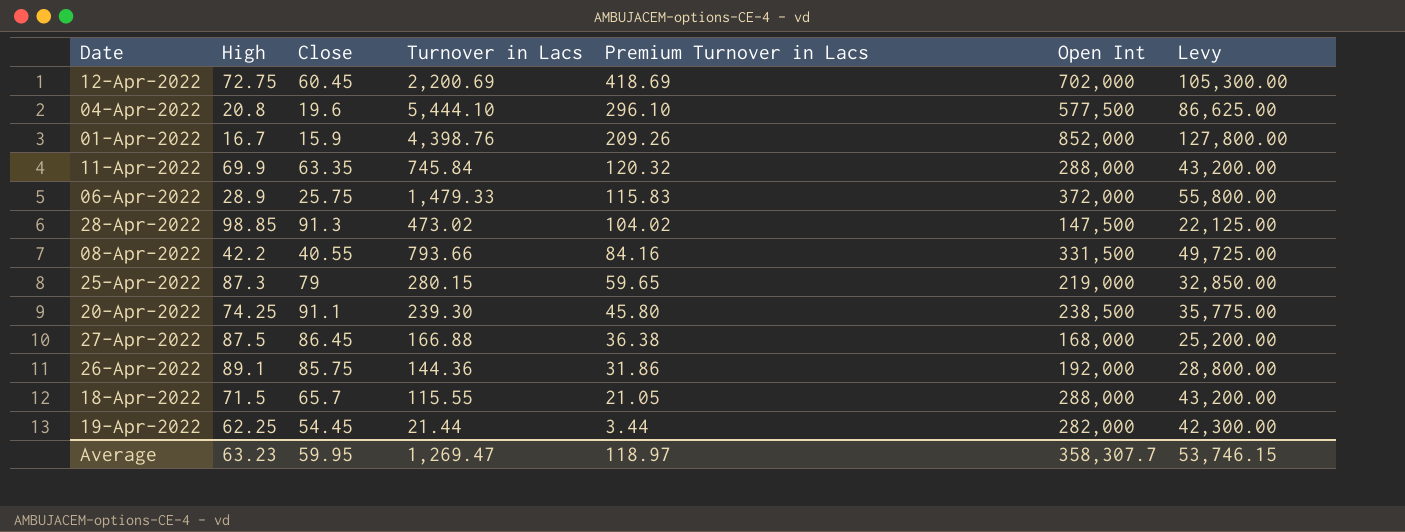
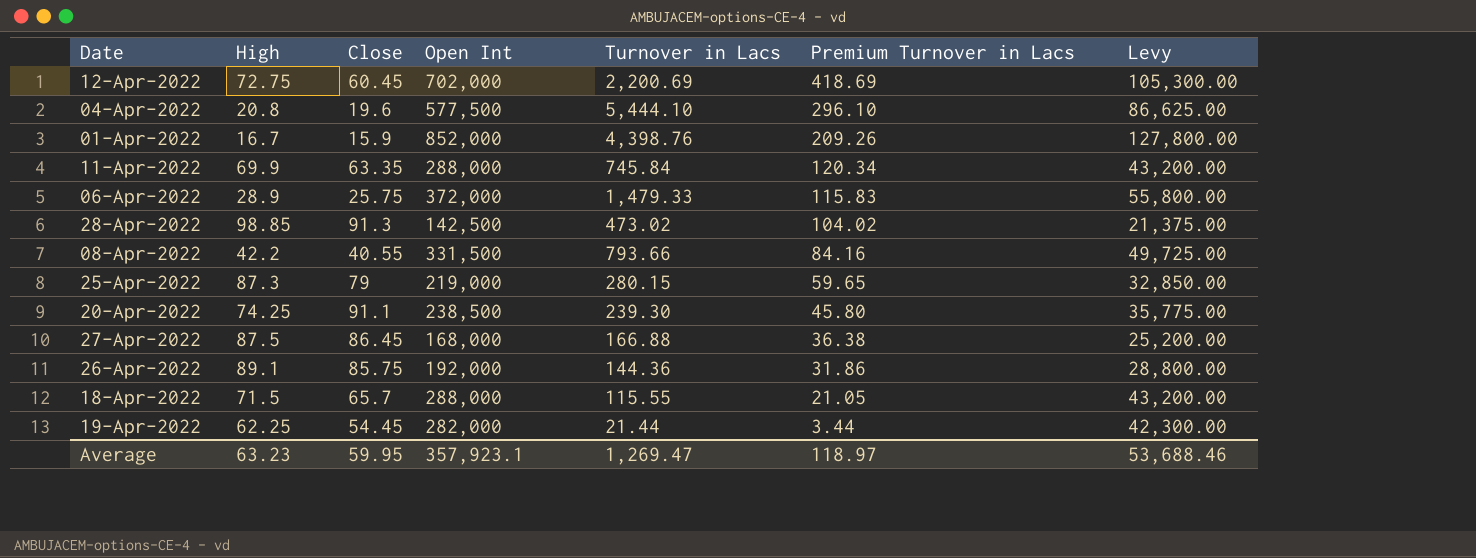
column Open Int | position: 6 -> 4
11-Apr-2022 | Premium Turnover in Lacs: 120.32 -> 120.34
28-Apr-2022 | Open Int: 147,500 -> 142,500
28-Apr-2022 | Levy: 22,125.00 -> 21,375.00
Average | Open Int: 358,307.7 -> 357,923.1
Average | Levy: 53,746.15 -> 53,688.46

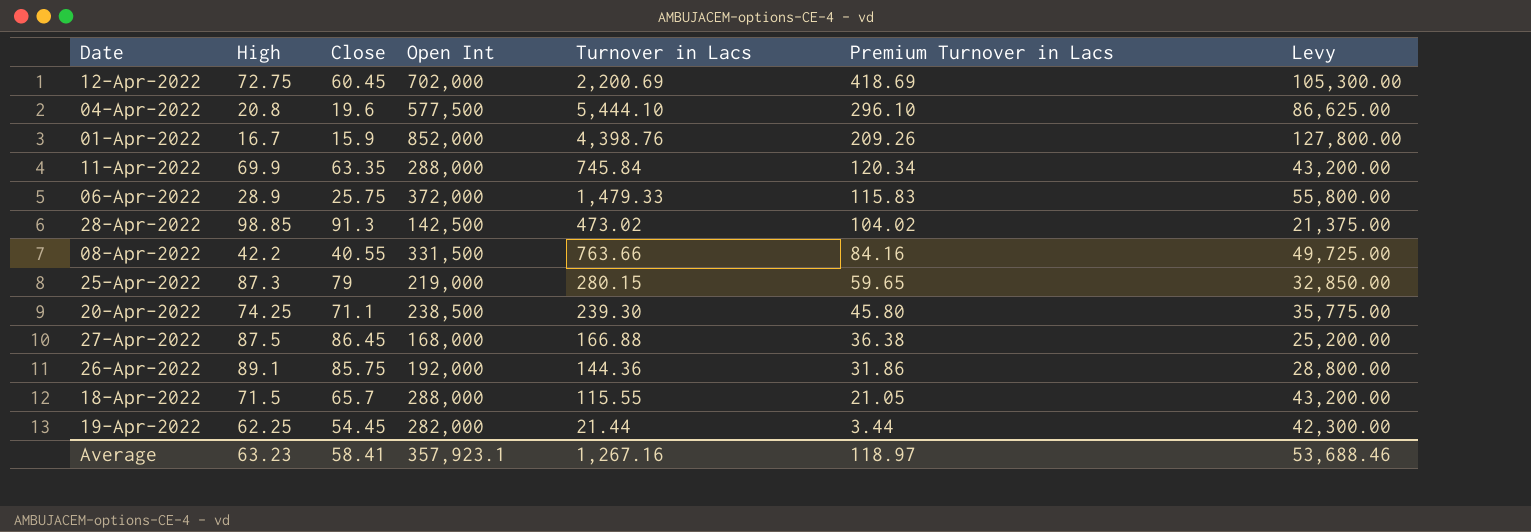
08-Apr-2022 | Turnover in Lacs: 793.66 -> 763.66
20-Apr-2022 | Close: 91.1 -> 71.1
Average | Close: 59.95 -> 58.41
Average | Turnover in Lacs: 1,269.47 -> 1,267.16

